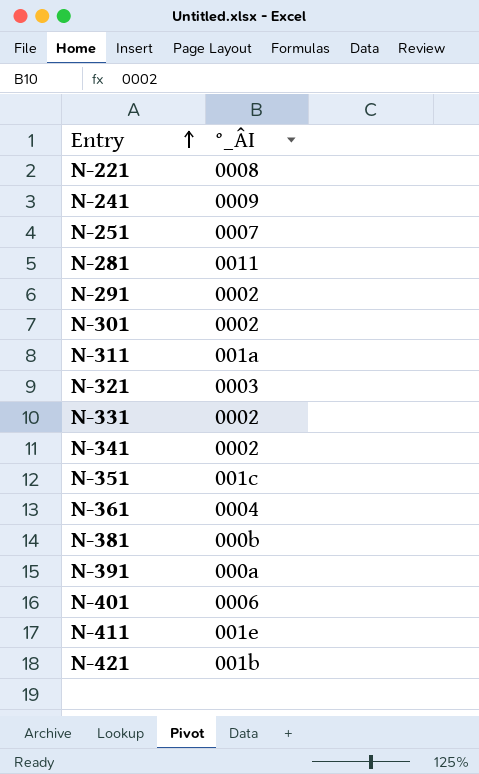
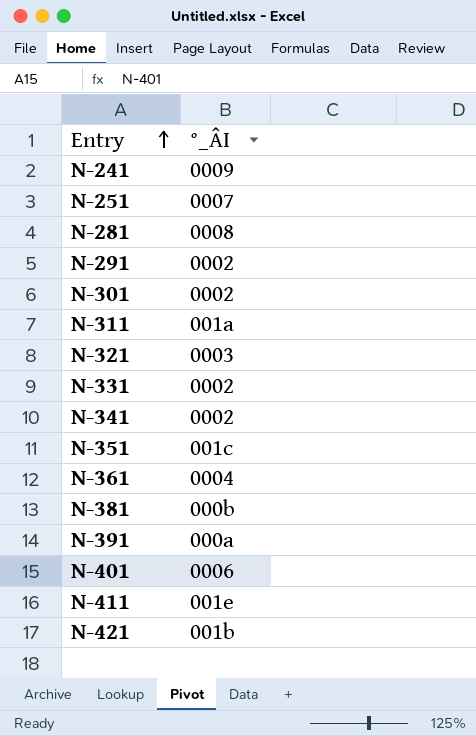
row N-221: 0008 -> none
N-281 | °_ÂI: 0011 -> 0008

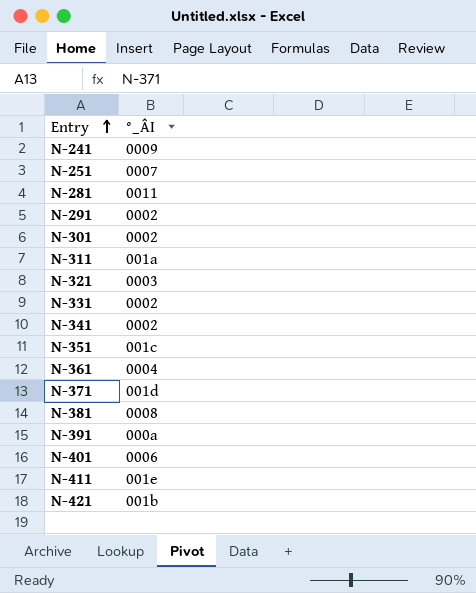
N-281 | °_ÂI: 0008 -> 0011
row N-371: none -> 001d
N-381 | °_ÂI: 000b -> 0008

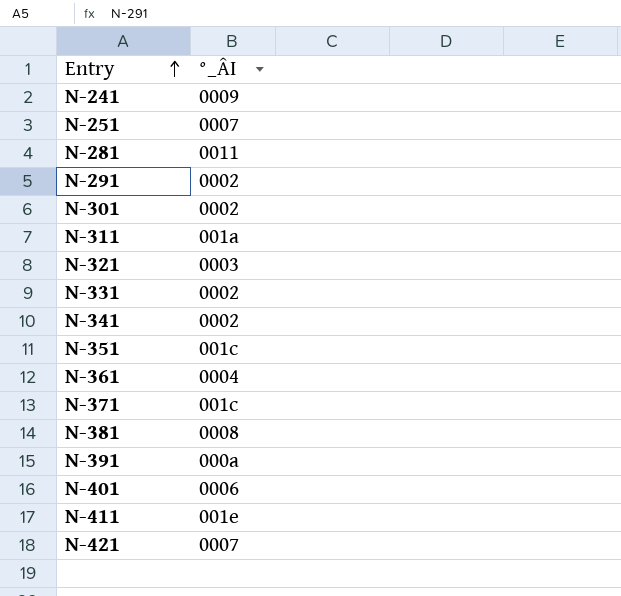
N-371 | °_ÂI: 001d -> 001c
N-421 | °_ÂI: 001b -> 0007

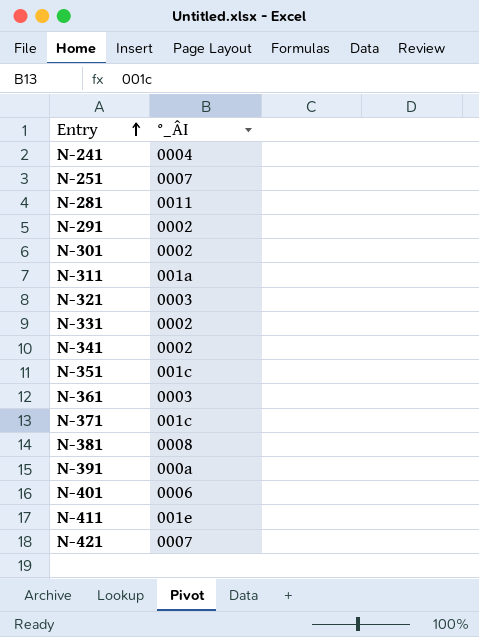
N-241 | °_ÂI: 0009 -> 0004
N-361 | °_ÂI: 0004 -> 0003

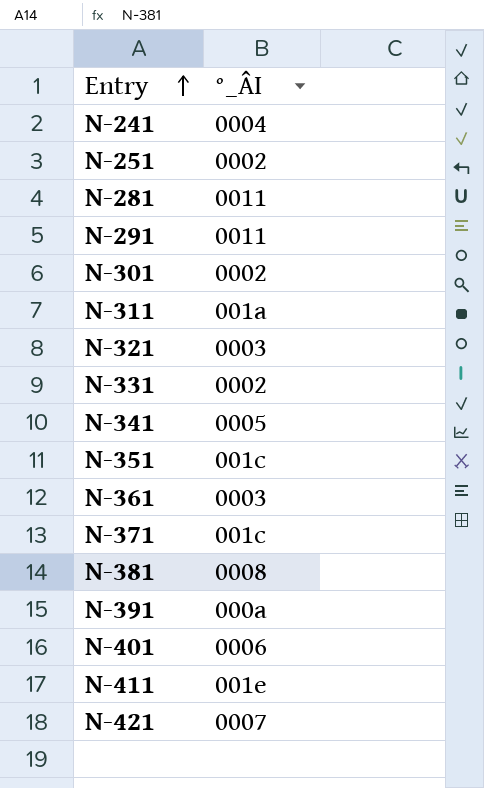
N-251 | °_ÂI: 0007 -> 0002
N-291 | °_ÂI: 0002 -> 0011
N-341 | °_ÂI: 0002 -> 0005

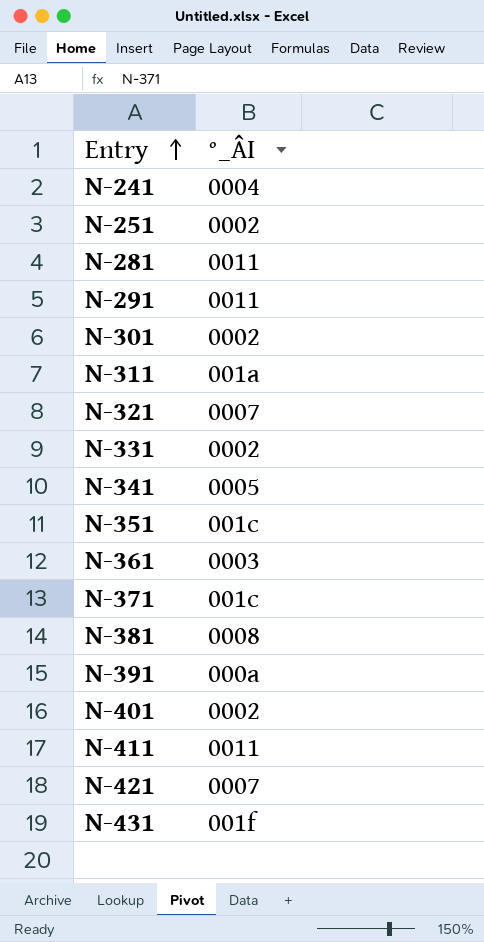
N-321 | °_ÂI: 0003 -> 0007
N-401 | °_ÂI: 0006 -> 0002
N-411 | °_ÂI: 001e -> 0011
row N-431: none -> 001f

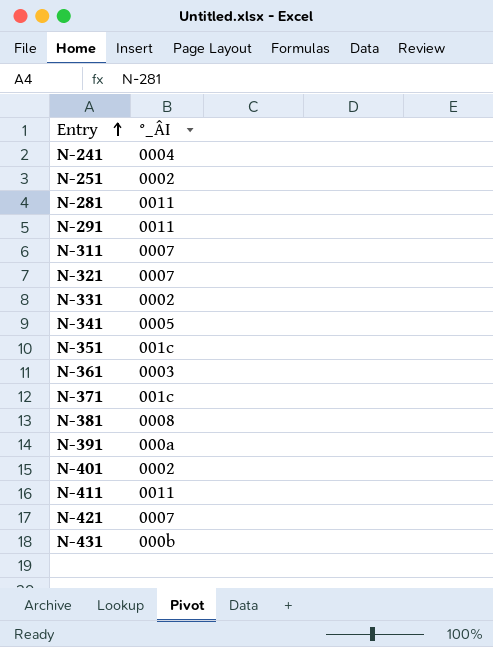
row N-301: 0002 -> none
N-311 | °_ÂI: 001a -> 0007
N-431 | °_ÂI: 001f -> 000b

